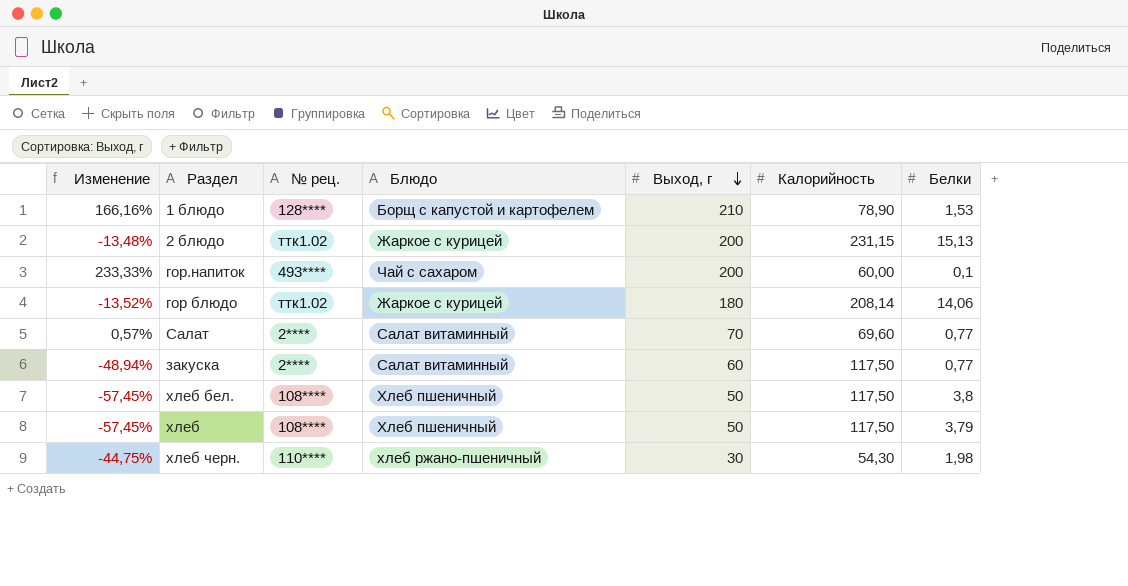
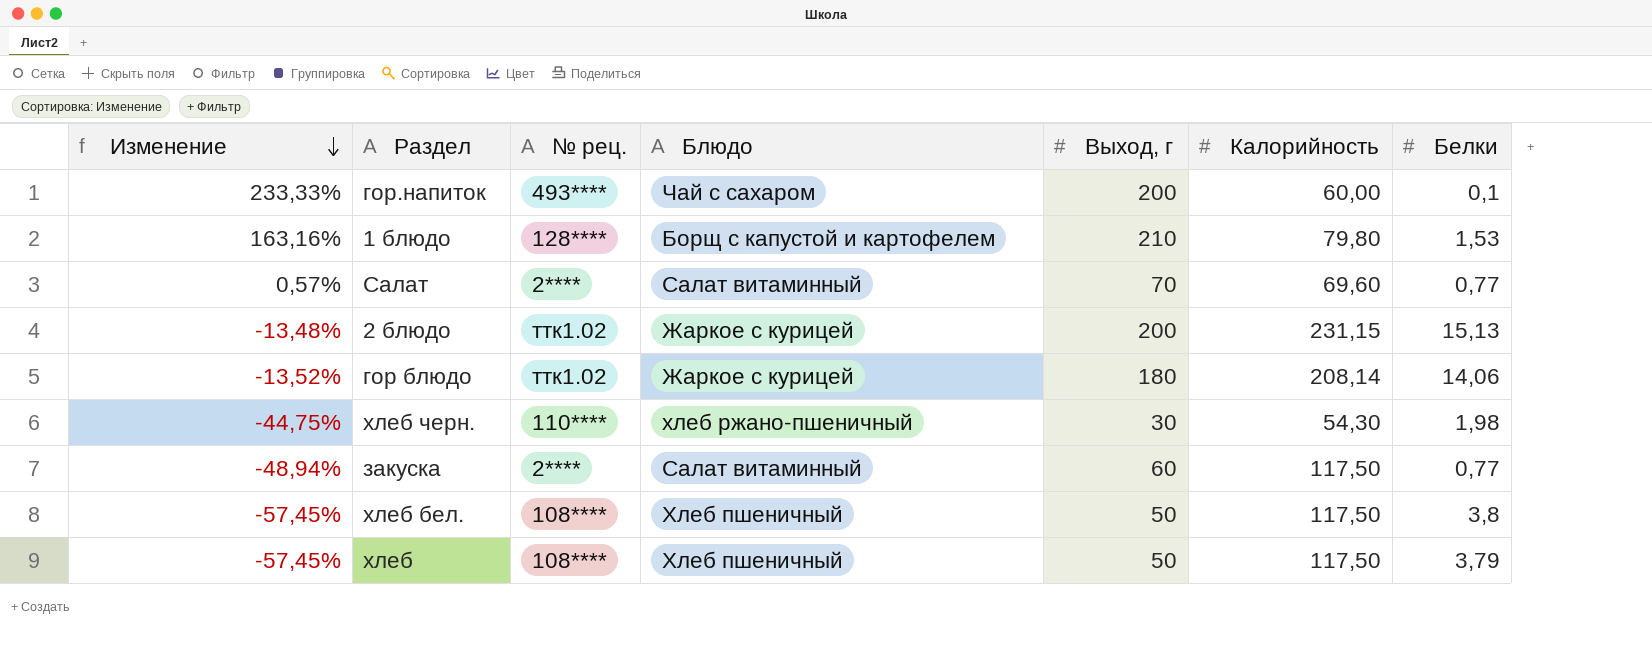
row order: Выход, г descending -> Изменение descending
1 блюдо | Изменение: 166,16% -> 163,16%
1 блюдо | Калорийность: 78,90 -> 79,80

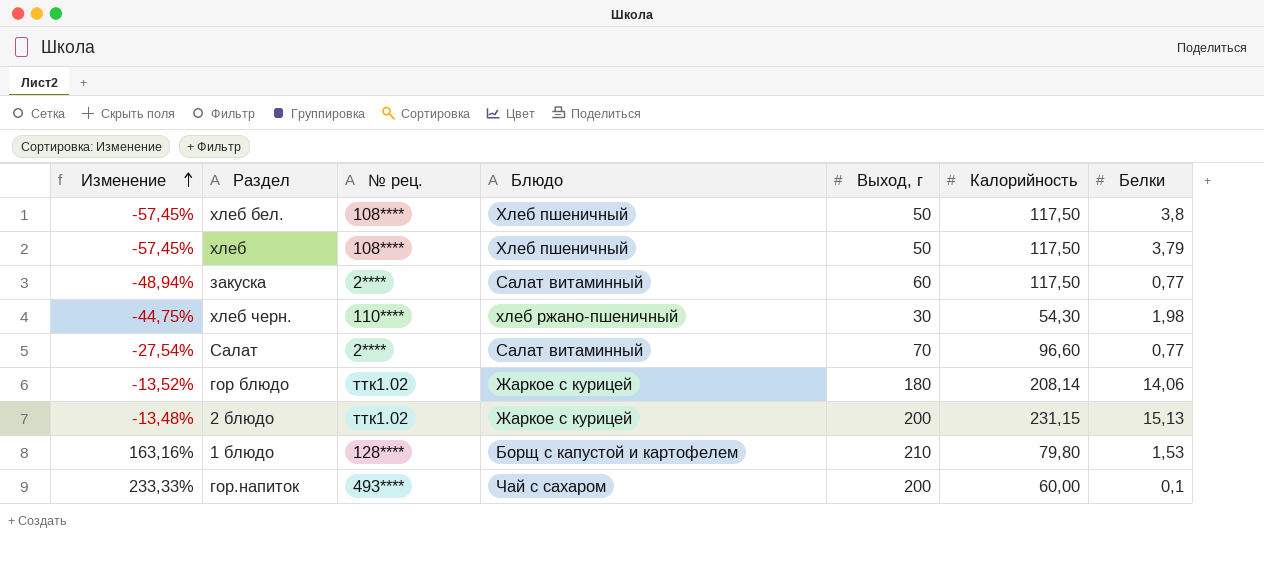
row order: Изменение descending -> Изменение ascending
Салат | Изменение: 0,57% -> -27,54%
Салат | Калорийность: 69,60 -> 96,60

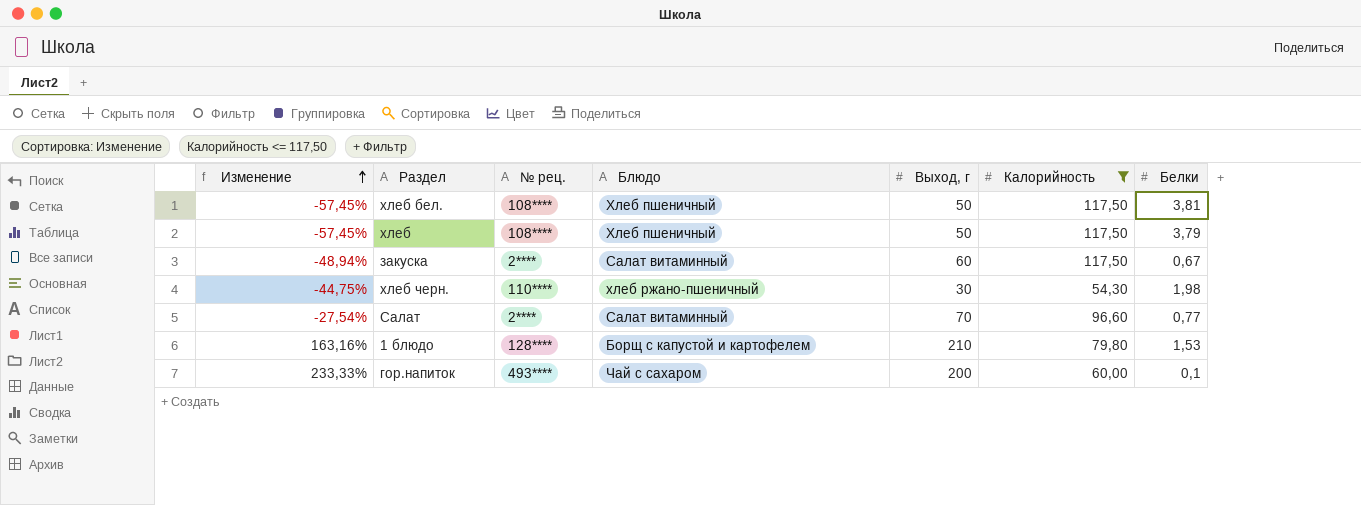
filter: none -> Калорийность <= 117,50
хлеб бел. | Белки: 3,8 -> 3,81
закуска | Белки: 0,77 -> 0,67

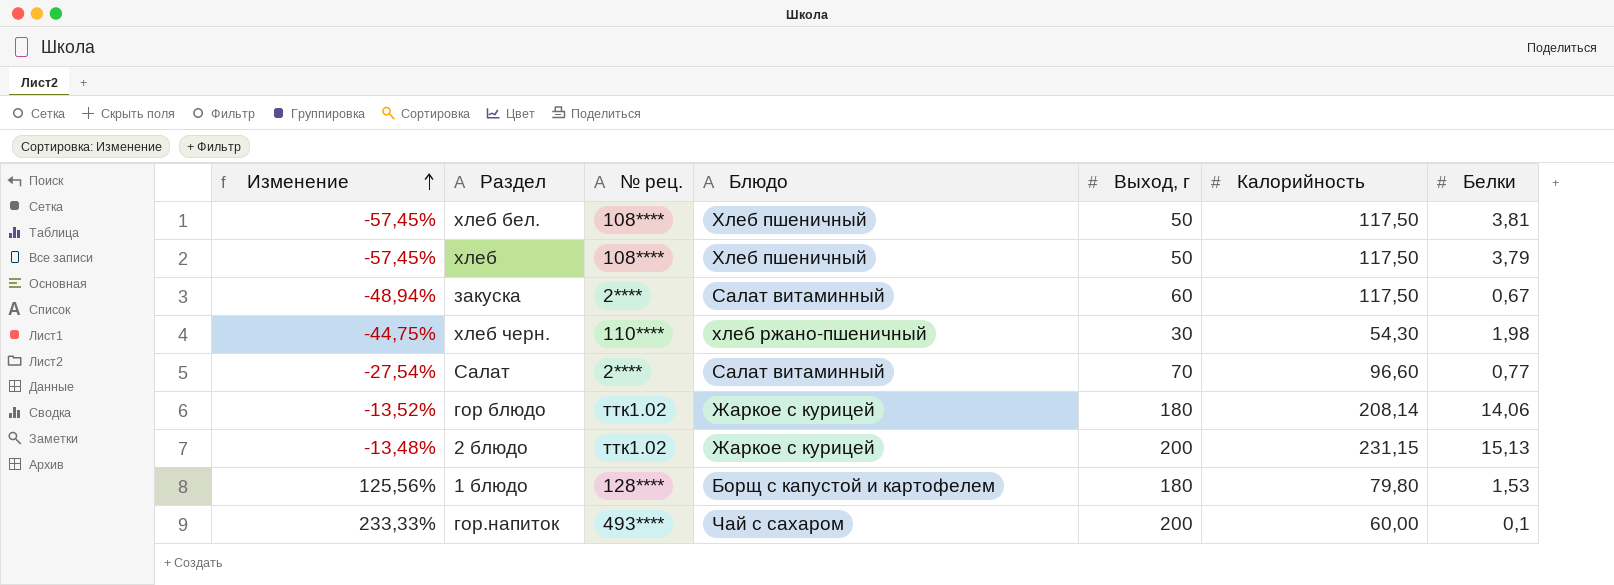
filter: Калорийность <= 117,50 -> none
1 блюдо | Изменение: 163,16% -> 125,56%
1 блюдо | Выход, г: 210 -> 180

